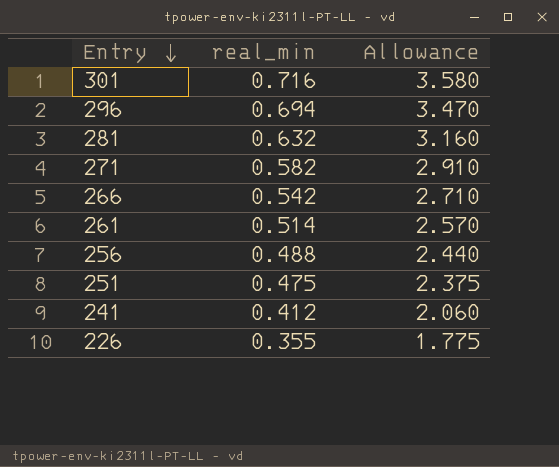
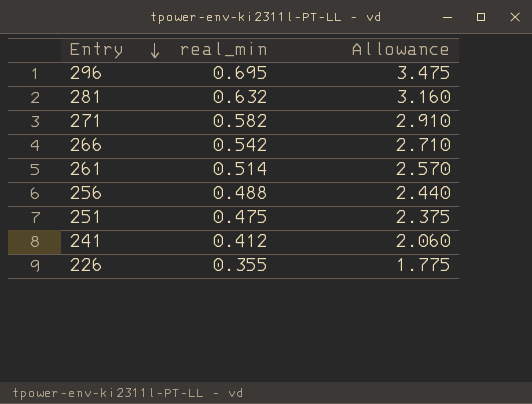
row 301: 0.716 | 3.580 -> none
296 | real_min: 0.694 -> 0.695
296 | Allowance: 3.470 -> 3.475

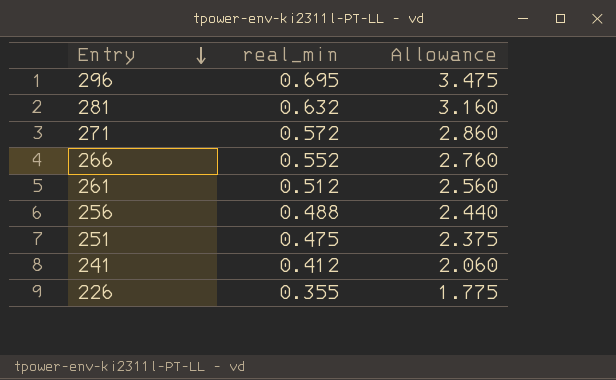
271 | real_min: 0.582 -> 0.572
271 | Allowance: 2.910 -> 2.860
266 | real_min: 0.542 -> 0.552
266 | Allowance: 2.710 -> 2.760
261 | real_min: 0.514 -> 0.512
261 | Allowance: 2.570 -> 2.560

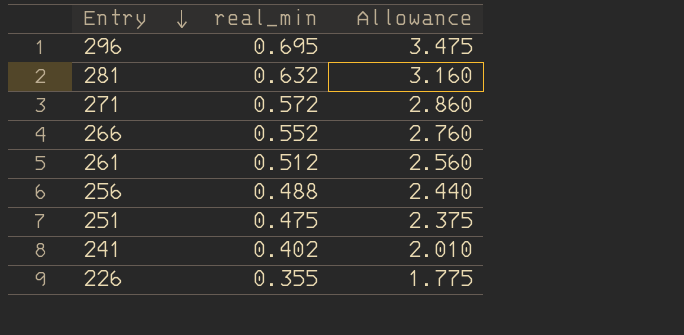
241 | real_min: 0.412 -> 0.402
241 | Allowance: 2.060 -> 2.010

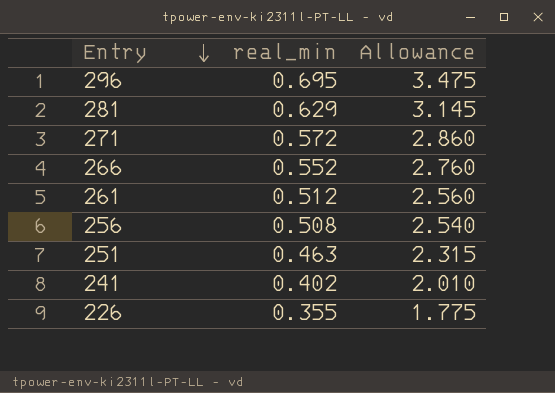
281 | real_min: 0.632 -> 0.629
281 | Allowance: 3.160 -> 3.145
256 | real_min: 0.488 -> 0.508
256 | Allowance: 2.440 -> 2.540
251 | real_min: 0.475 -> 0.463
251 | Allowance: 2.375 -> 2.315

